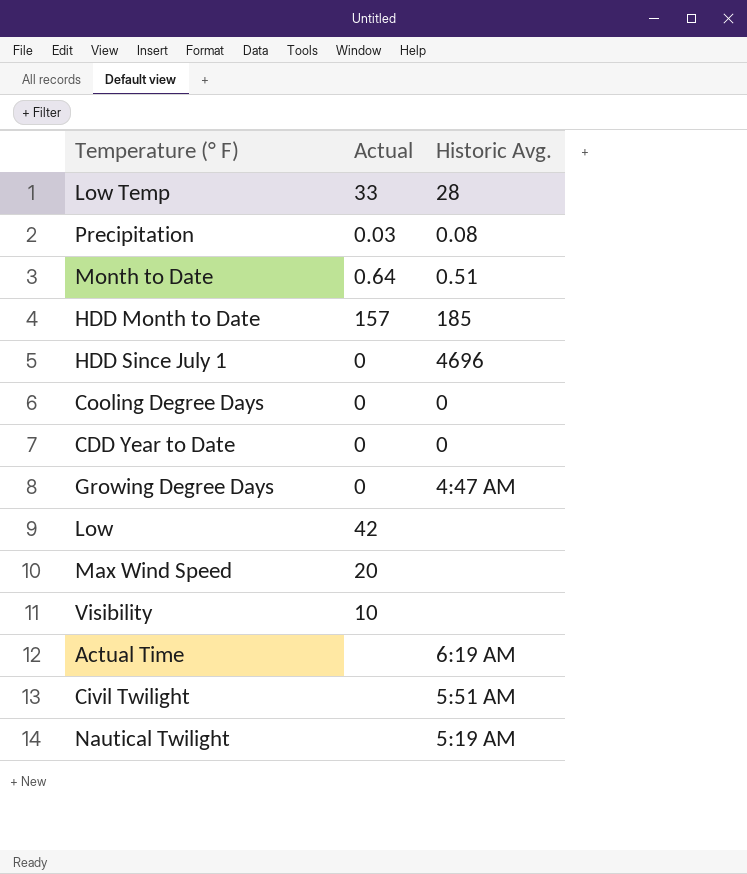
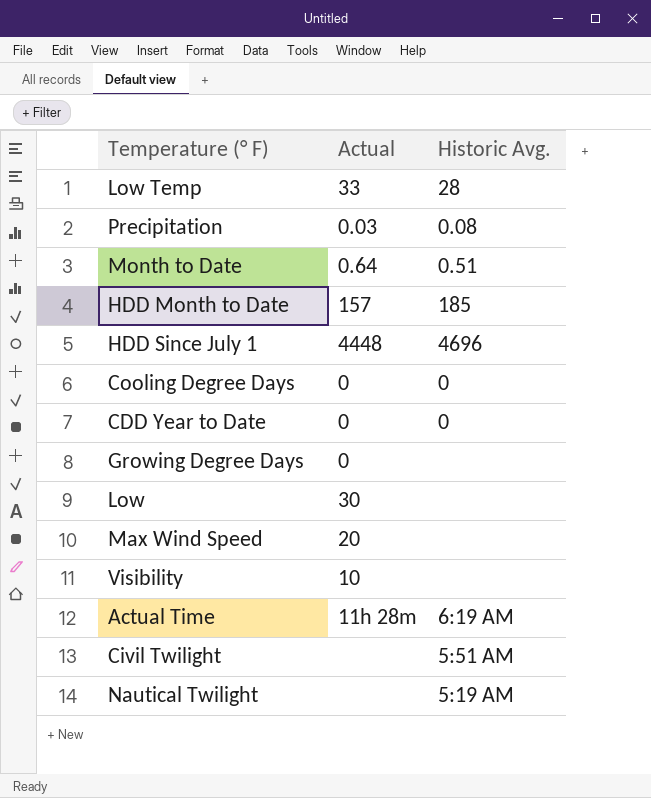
HDD Since July 1 | Actual: 0 -> 4448
Growing Degree Days | Historic Avg.: 4:47 AM -> none
Low | Actual: 42 -> 30
Actual Time | Actual: none -> 11h 28m

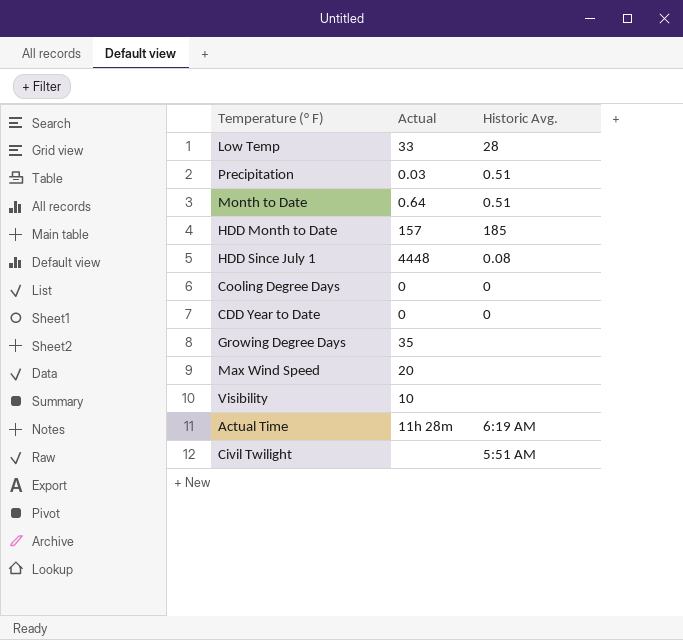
row Low: 30 | none -> none
row Nautical Twilight: none | 5:19 AM -> none
Precipitation | Historic Avg.: 0.08 -> 0.51
HDD Since July 1 | Historic Avg.: 4696 -> 0.08
Growing Degree Days | Actual: 0 -> 35

